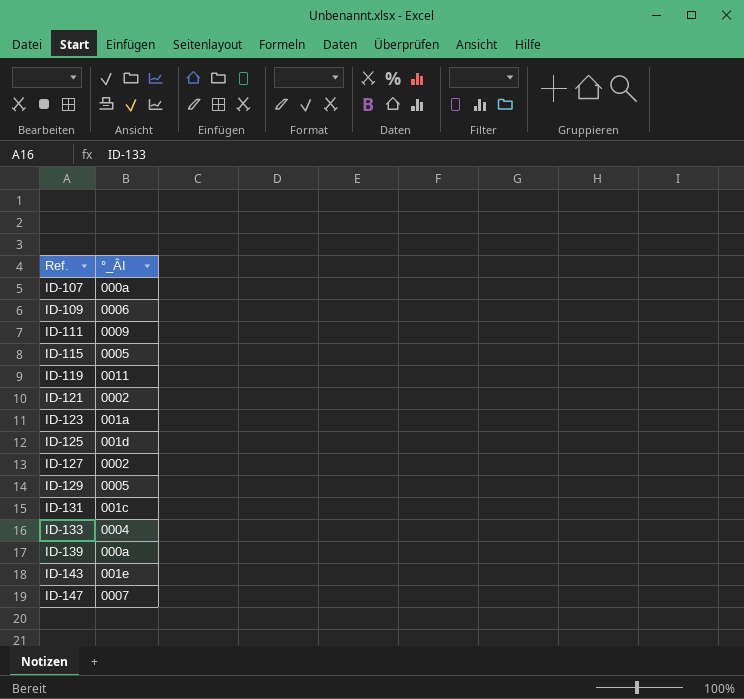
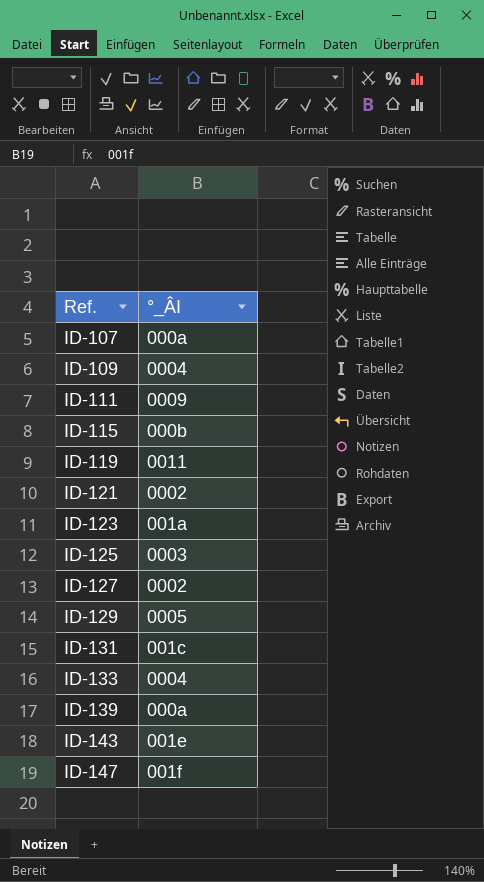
ID-109 | °_ÂI: 0006 -> 0004
ID-115 | °_ÂI: 0005 -> 000b
ID-125 | °_ÂI: 001d -> 0003
ID-147 | °_ÂI: 0007 -> 001f

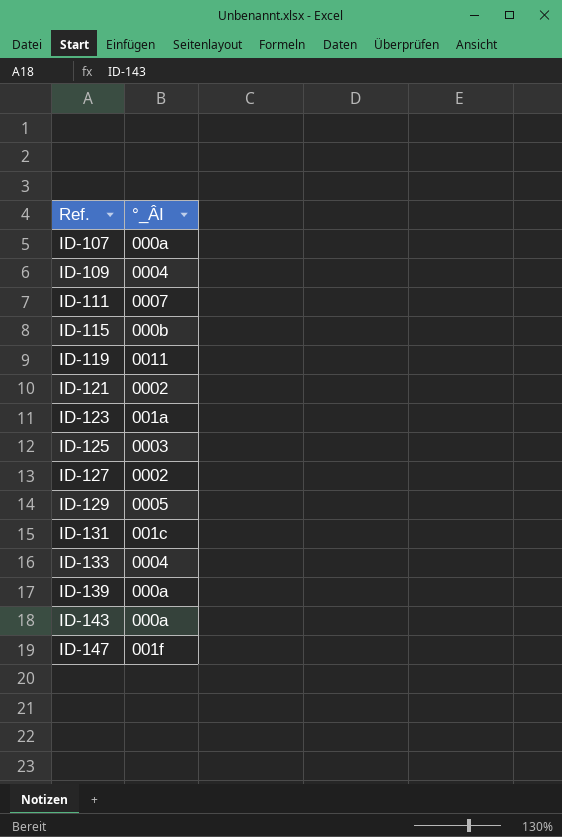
ID-111 | °_ÂI: 0009 -> 0007
ID-143 | °_ÂI: 001e -> 000a

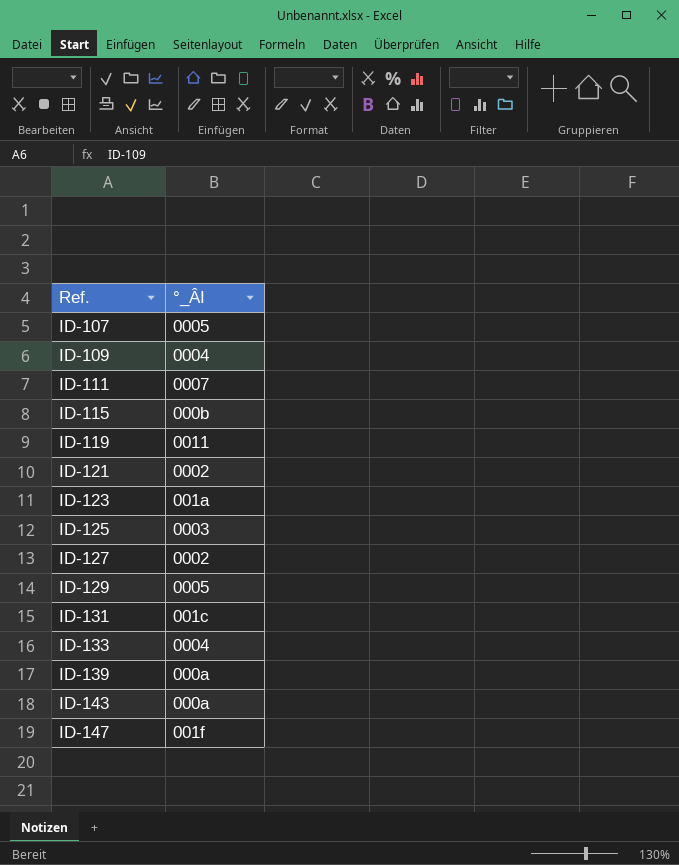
ID-107 | °_ÂI: 000a -> 0005

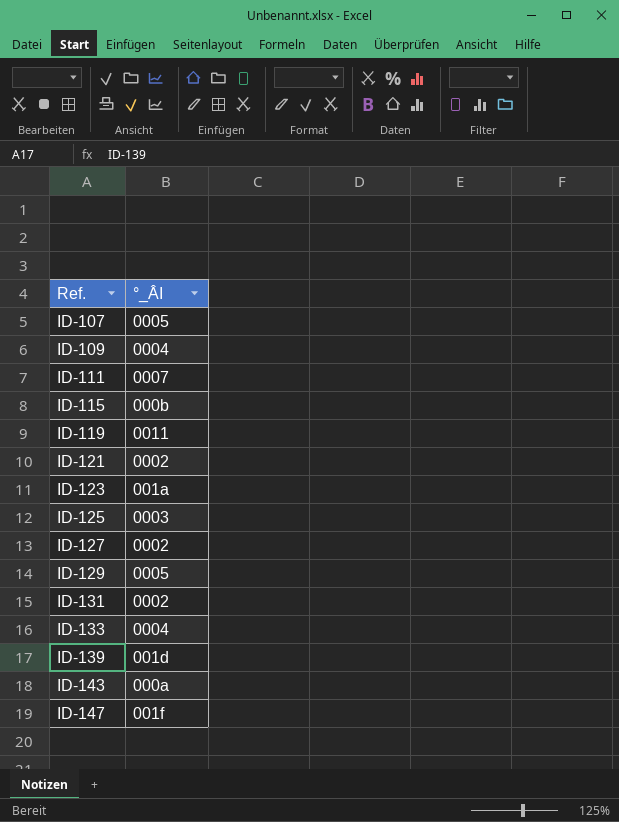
ID-131 | °_ÂI: 001c -> 0002
ID-139 | °_ÂI: 000a -> 001d

